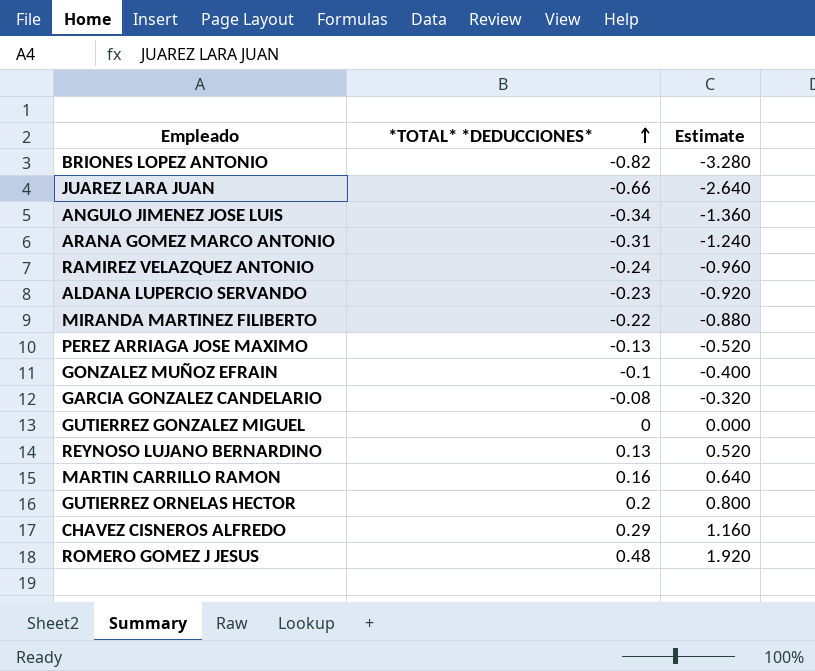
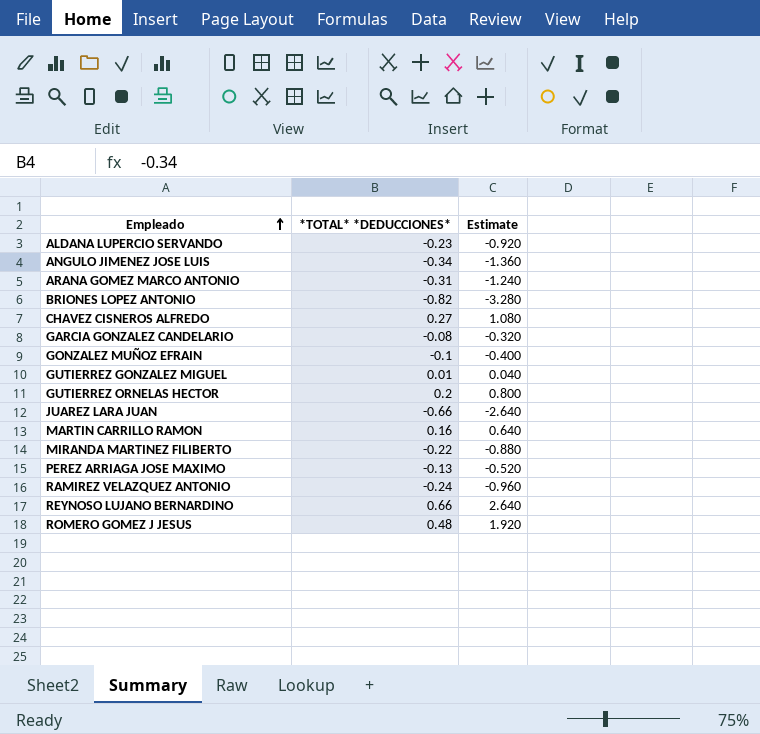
row order: *TOTAL* *DEDUCCIONES* ascending -> Empleado ascending
CHAVEZ CISNEROS ALFREDO | *TOTAL* *DEDUCCIONES*: 0.29 -> 0.27
CHAVEZ CISNEROS ALFREDO | Estimate: 1.160 -> 1.080
GUTIERREZ GONZALEZ MIGUEL | *TOTAL* *DEDUCCIONES*: 0 -> 0.01
GUTIERREZ GONZALEZ MIGUEL | Estimate: 0.000 -> 0.040
REYNOSO LUJANO BERNARDINO | *TOTAL* *DEDUCCIONES*: 0.13 -> 0.66
REYNOSO LUJANO BERNARDINO | Estimate: 0.520 -> 2.640

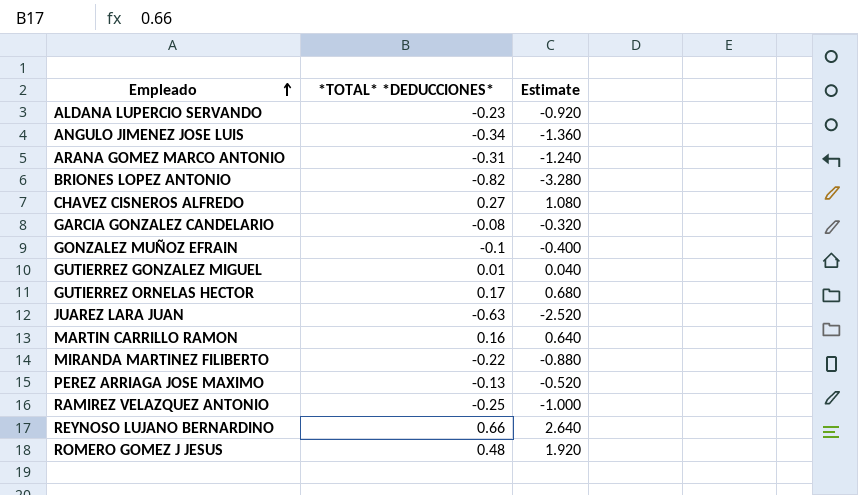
GUTIERREZ ORNELAS HECTOR | *TOTAL* *DEDUCCIONES*: 0.2 -> 0.17
GUTIERREZ ORNELAS HECTOR | Estimate: 0.800 -> 0.680
JUAREZ LARA JUAN | *TOTAL* *DEDUCCIONES*: -0.66 -> -0.63
JUAREZ LARA JUAN | Estimate: -2.640 -> -2.520
RAMIREZ VELAZQUEZ ANTONIO | *TOTAL* *DEDUCCIONES*: -0.24 -> -0.25
RAMIREZ VELAZQUEZ ANTONIO | Estimate: -0.960 -> -1.000

